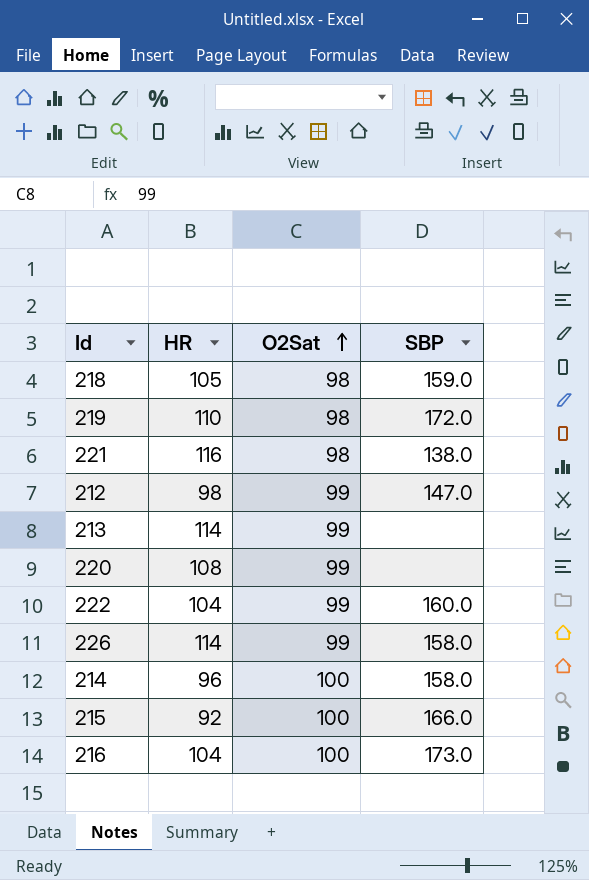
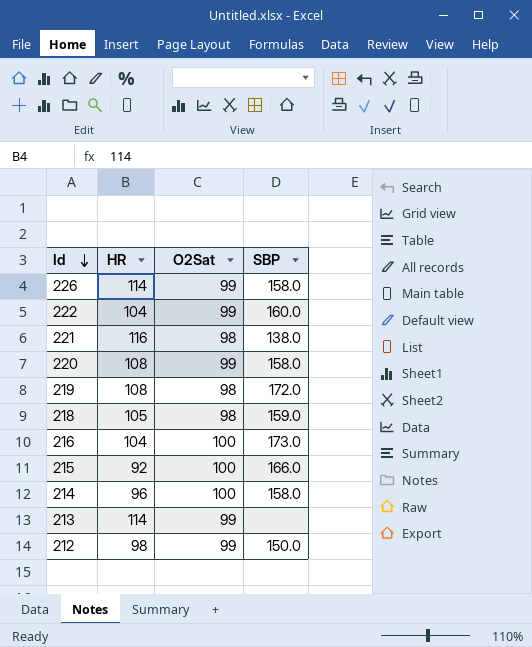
row order: O2Sat ascending -> Id descending
220 | SBP: none -> 158.0
219 | HR: 110 -> 108
212 | SBP: 147.0 -> 150.0

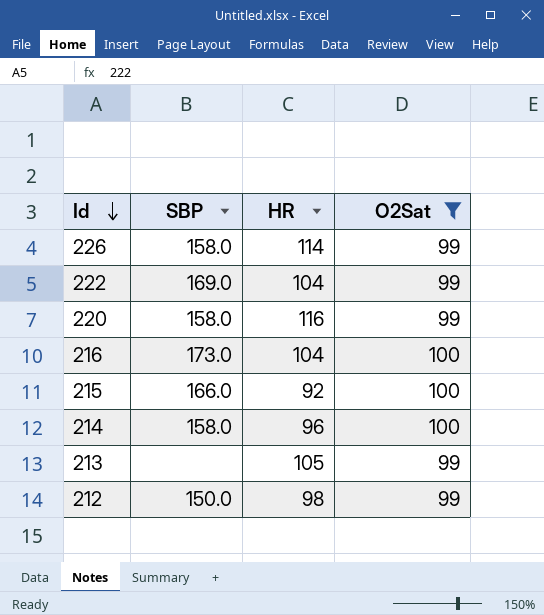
filter: none -> O2Sat != 98
column SBP | position: 4 -> 2
222 | SBP: 160.0 -> 169.0
220 | HR: 108 -> 116
213 | HR: 114 -> 105

